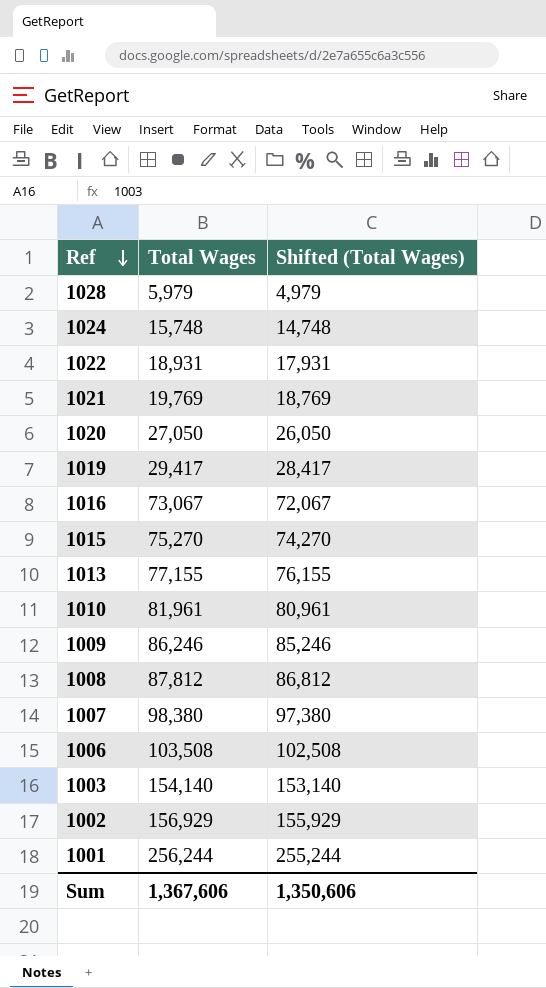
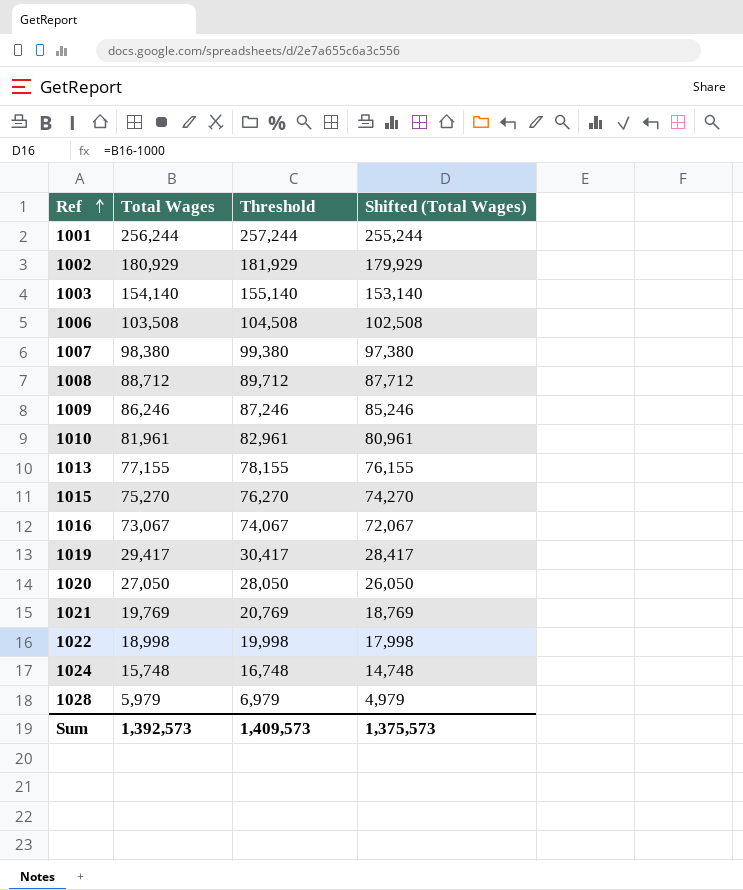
row order: Ref descending -> Ref ascending
column Threshold | formula: none -> [Total Wages] + 1000
1002 | Total Wages: 156,929 -> 180,929
1002 | Shifted (Total Wages): 155,929 -> 179,929
1008 | Total Wages: 87,812 -> 88,712
1008 | Shifted (Total Wages): 86,812 -> 87,712
1022 | Total Wages: 18,931 -> 18,998
1022 | Shifted (Total Wages): 17,931 -> 17,998
Sum | Total Wages: 1,367,606 -> 1,392,573
Sum | Shifted (Total Wages): 1,350,606 -> 1,375,573

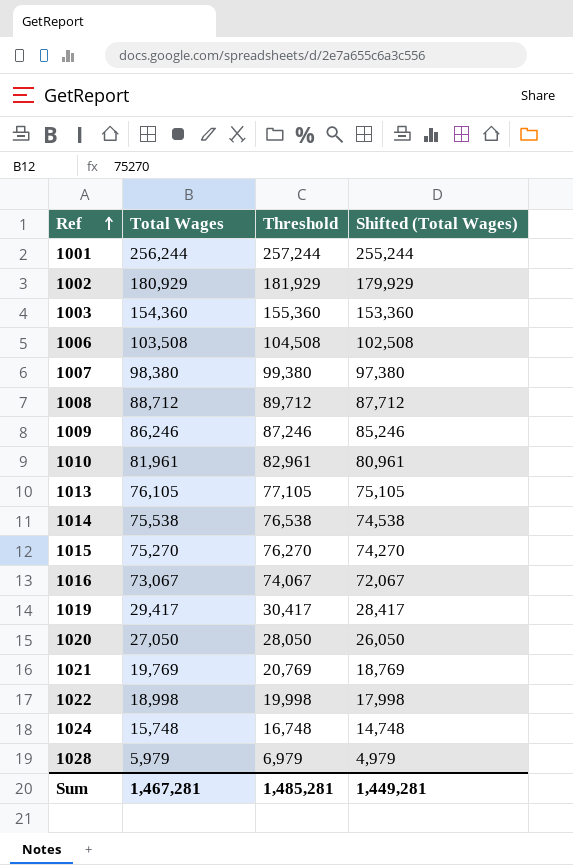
1003 | Total Wages: 154,140 -> 154,360
1003 | Threshold: 155,140 -> 155,360
1003 | Shifted (Total Wages): 153,140 -> 153,360
1013 | Total Wages: 77,155 -> 76,105
1013 | Threshold: 78,155 -> 77,105
1013 | Shifted (Total Wages): 76,155 -> 75,105
row 1014: none -> 75,538 | 76,538 | 74,538
Sum | Total Wages: 1,392,573 -> 1,467,281
Sum | Threshold: 1,409,573 -> 1,485,281
Sum | Shifted (Total Wages): 1,375,573 -> 1,449,281

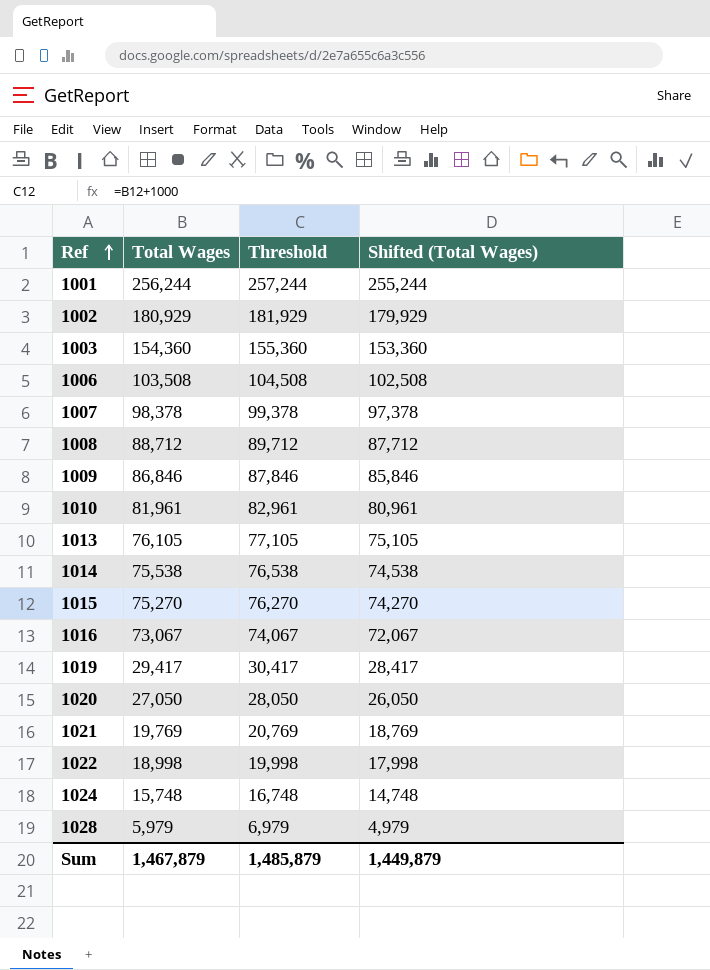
1007 | Total Wages: 98,380 -> 98,378
1007 | Threshold: 99,380 -> 99,378
1007 | Shifted (Total Wages): 97,380 -> 97,378
1009 | Total Wages: 86,246 -> 86,846
1009 | Threshold: 87,246 -> 87,846
1009 | Shifted (Total Wages): 85,246 -> 85,846
Sum | Total Wages: 1,467,281 -> 1,467,879
Sum | Threshold: 1,485,281 -> 1,485,879
Sum | Shifted (Total Wages): 1,449,281 -> 1,449,879

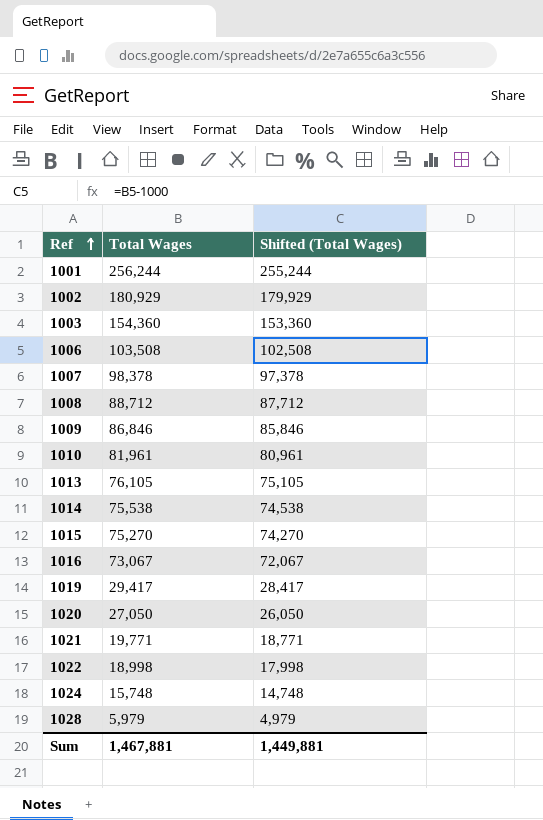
column Threshold | formula: [Total Wages] + 1000 -> none
1021 | Total Wages: 19,769 -> 19,771
1021 | Shifted (Total Wages): 18,769 -> 18,771
Sum | Total Wages: 1,467,879 -> 1,467,881
Sum | Shifted (Total Wages): 1,449,879 -> 1,449,881

